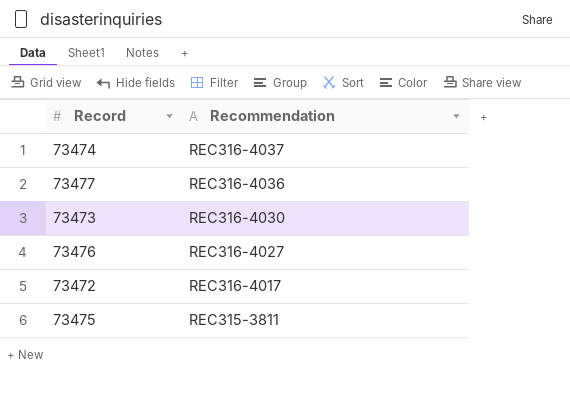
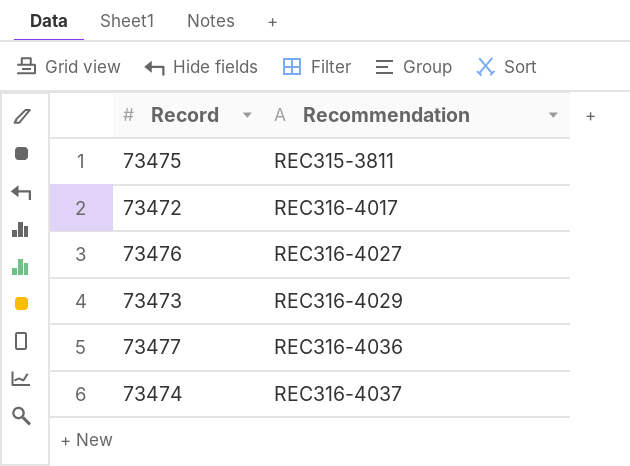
row order: Recommendation descending -> Recommendation ascending
73473 | Recommendation: REC316-4030 -> REC316-4029

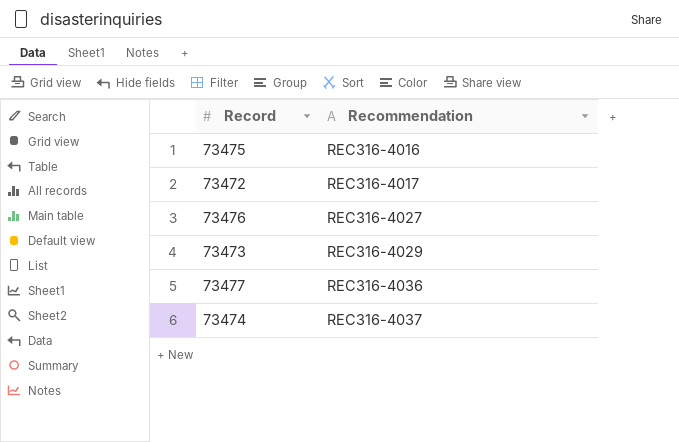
73475 | Recommendation: REC315-3811 -> REC316-4016

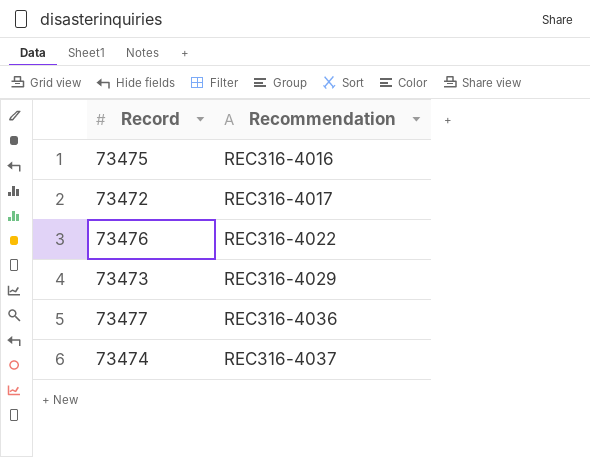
73476 | Recommendation: REC316-4027 -> REC316-4022

